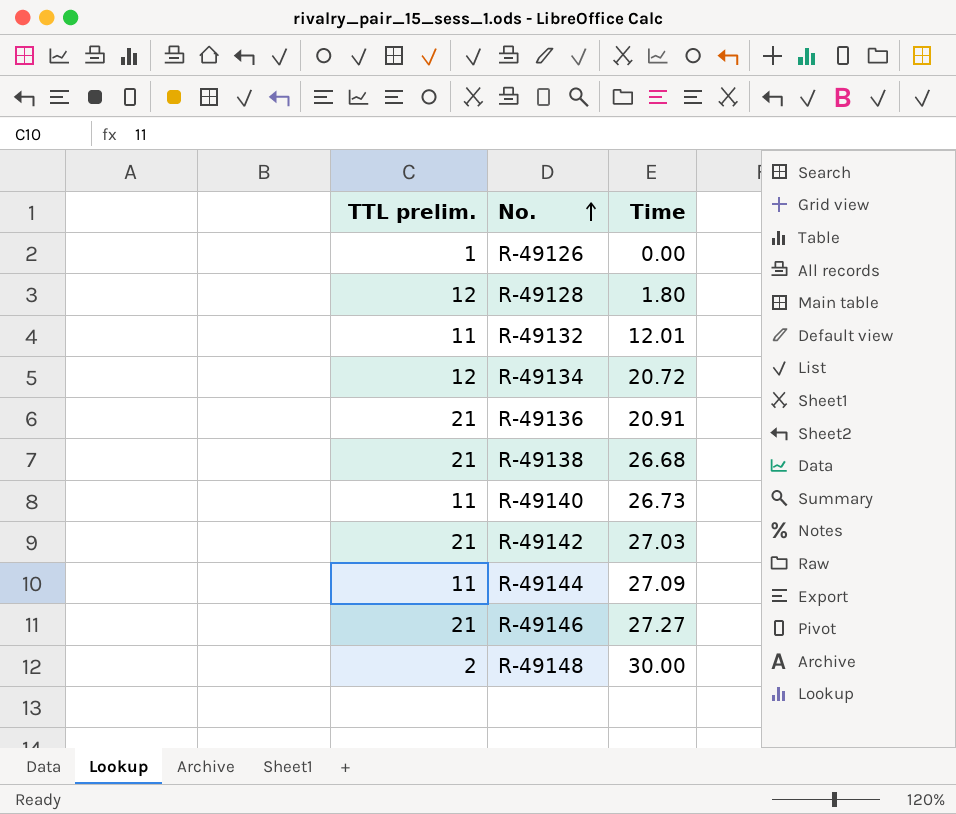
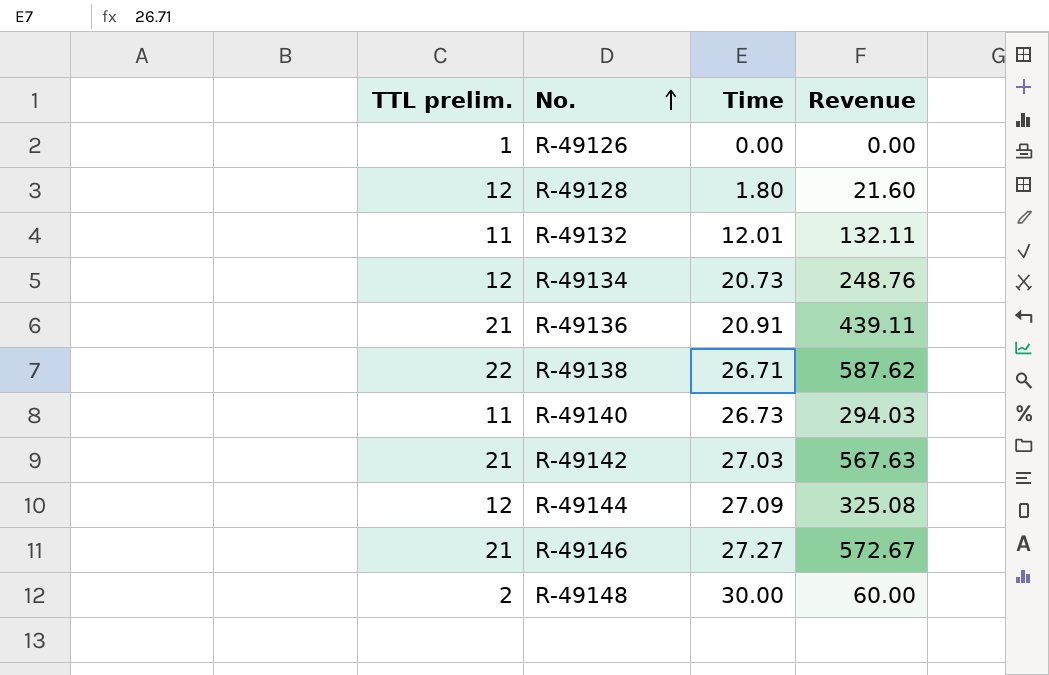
column Revenue | formula: none -> [TTL prelim.] * [Time]
R-49134 | Time: 20.72 -> 20.73
R-49138 | TTL prelim.: 21 -> 22
R-49138 | Time: 26.68 -> 26.71
R-49144 | TTL prelim.: 11 -> 12

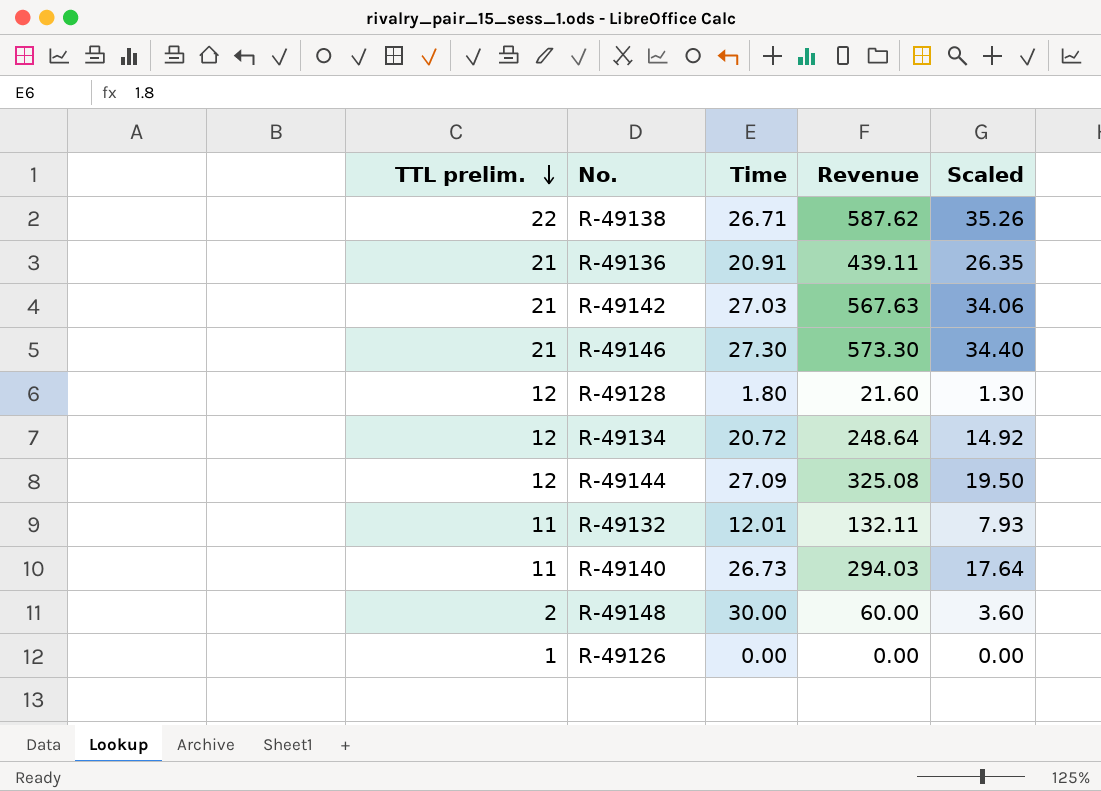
row order: No. ascending -> TTL prelim. descending
column Scaled | formula: none -> [Revenue] * 0.06
R-49146 | Time: 27.27 -> 27.30
R-49146 | Revenue: 572.67 -> 573.30
R-49134 | Time: 20.73 -> 20.72
R-49134 | Revenue: 248.76 -> 248.64

